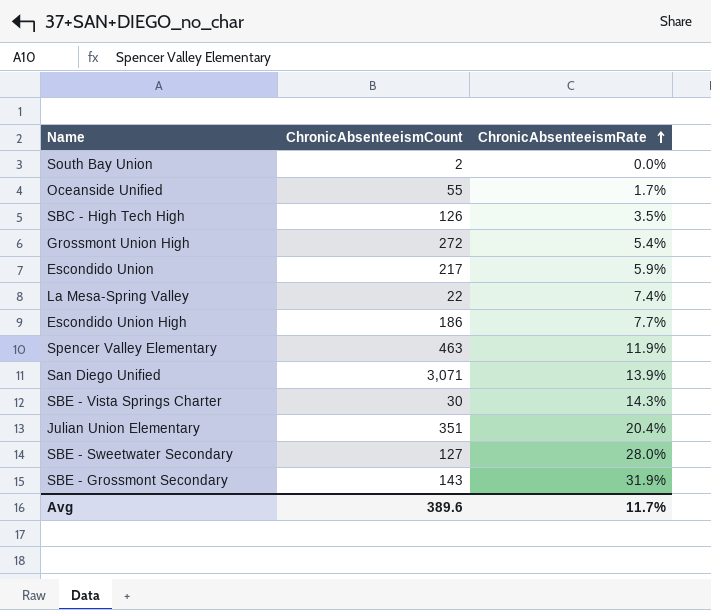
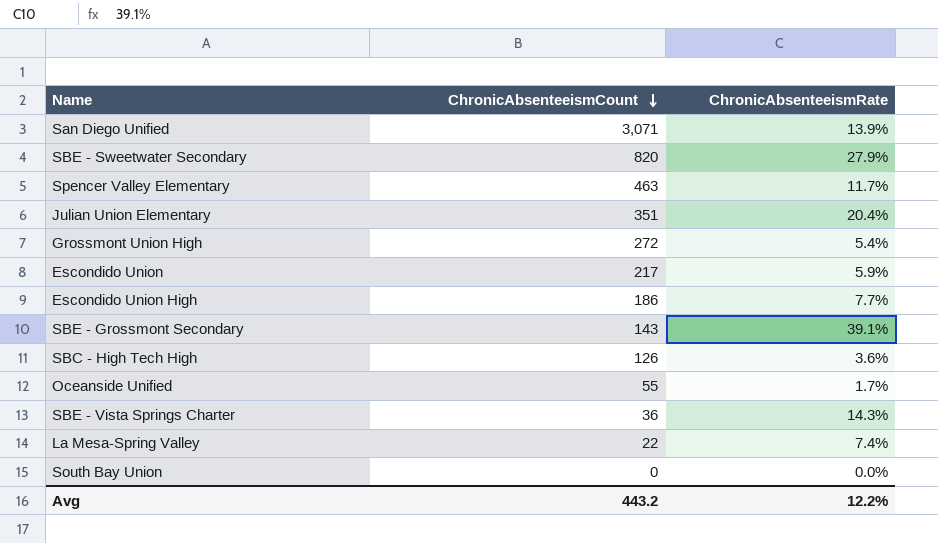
row order: ChronicAbsenteeismRate ascending -> ChronicAbsenteeismCount descending
SBE - Sweetwater Secondary | ChronicAbsenteeismCount: 127 -> 820
SBE - Sweetwater Secondary | ChronicAbsenteeismRate: 28.0% -> 27.9%
Spencer Valley Elementary | ChronicAbsenteeismRate: 11.9% -> 11.7%
SBE - Grossmont Secondary | ChronicAbsenteeismRate: 31.9% -> 39.1%
SBC - High Tech High | ChronicAbsenteeismRate: 3.5% -> 3.6%
SBE - Vista Springs Charter | ChronicAbsenteeismCount: 30 -> 36
South Bay Union | ChronicAbsenteeismCount: 2 -> 0
Avg | ChronicAbsenteeismCount: 389.6 -> 443.2
Avg | ChronicAbsenteeismRate: 11.7% -> 12.2%

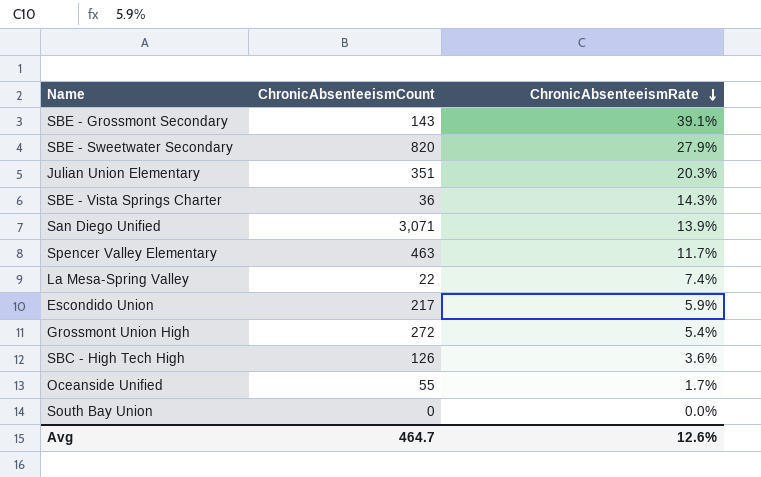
row order: ChronicAbsenteeismCount descending -> ChronicAbsenteeismRate descending
row Escondido Union High: 186 | 7.7% -> none
Julian Union Elementary | ChronicAbsenteeismRate: 20.4% -> 20.3%
Avg | ChronicAbsenteeismCount: 443.2 -> 464.7
Avg | ChronicAbsenteeismRate: 12.2% -> 12.6%

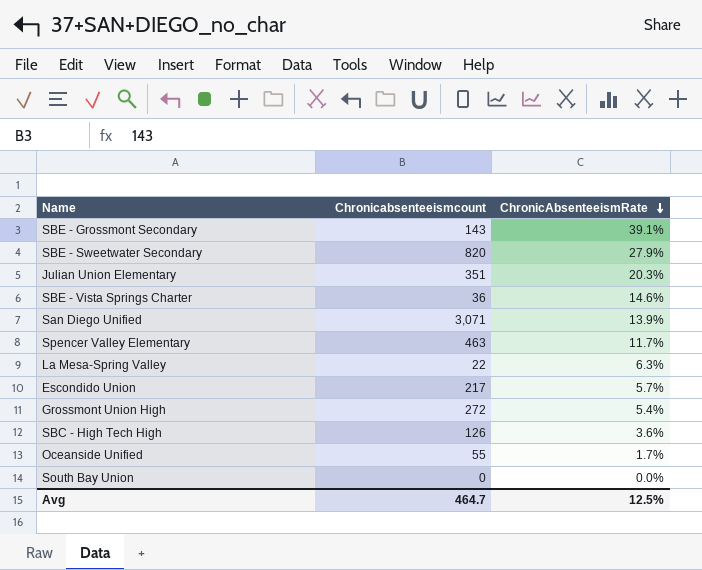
column name: ChronicAbsenteeismCount -> Chronicabsenteeismcount
SBE - Vista Springs Charter | ChronicAbsenteeismRate: 14.3% -> 14.6%
La Mesa-Spring Valley | ChronicAbsenteeismRate: 7.4% -> 6.3%
Escondido Union | ChronicAbsenteeismRate: 5.9% -> 5.7%
Avg | ChronicAbsenteeismRate: 12.6% -> 12.5%

